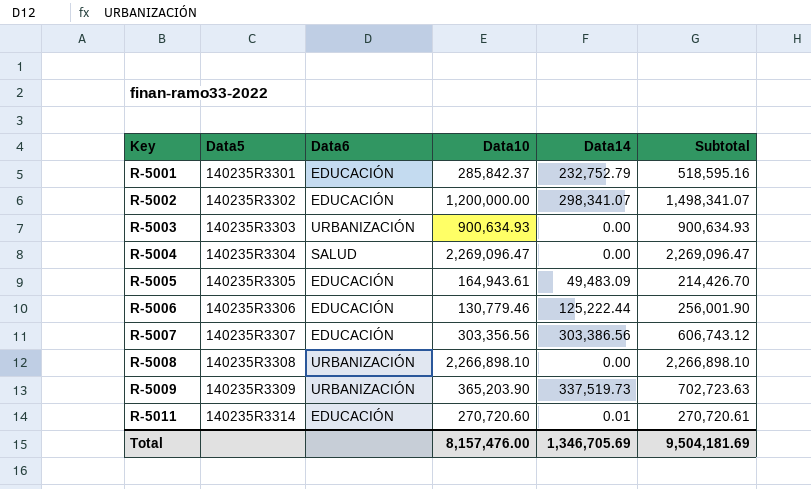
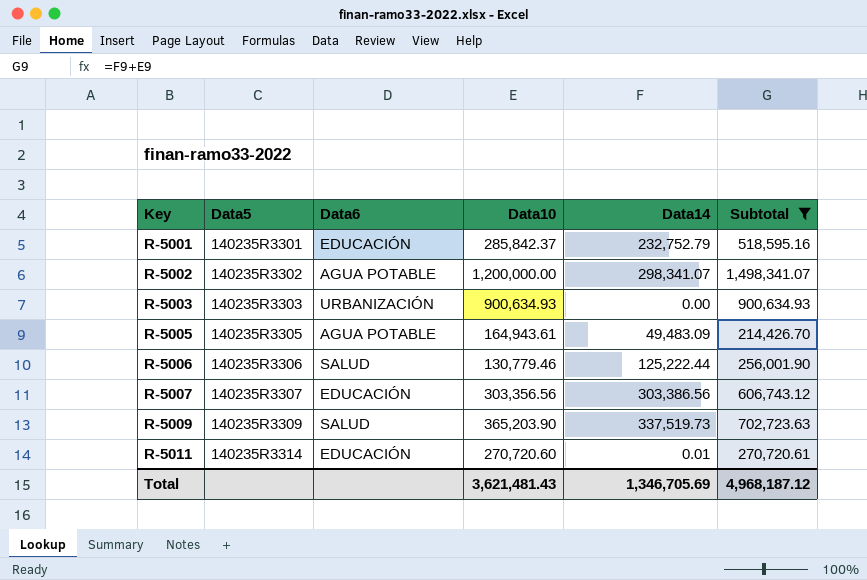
filter: none -> Subtotal <= 1,498,341.07
R-5002 | Data6: EDUCACIÓN -> AGUA POTABLE
R-5005 | Data6: EDUCACIÓN -> AGUA POTABLE
R-5006 | Data6: EDUCACIÓN -> SALUD
R-5009 | Data6: URBANIZACIÓN -> SALUD
Total | Data10: 8,157,476.00 -> 3,621,481.43
Total | Subtotal: 9,504,181.69 -> 4,968,187.12

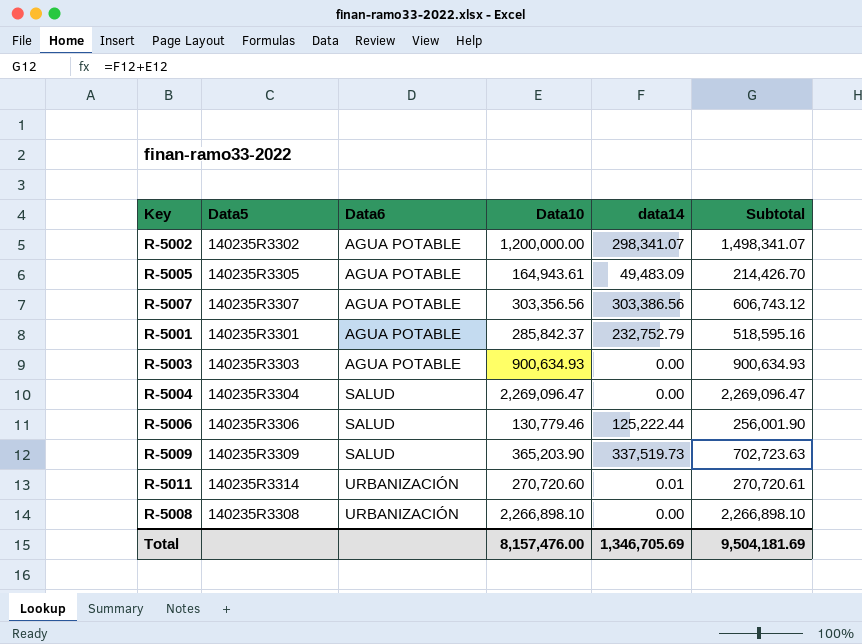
filter: Subtotal <= 1,498,341.07 -> none
row order: Key ascending -> Data6 ascending
column name: Data14 -> data14
R-5007 | Data6: EDUCACIÓN -> AGUA POTABLE
R-5001 | Data6: EDUCACIÓN -> AGUA POTABLE
R-5003 | Data6: URBANIZACIÓN -> AGUA POTABLE
R-5011 | Data6: EDUCACIÓN -> URBANIZACIÓN
Total | Data10: 3,621,481.43 -> 8,157,476.00
Total | Subtotal: 4,968,187.12 -> 9,504,181.69

